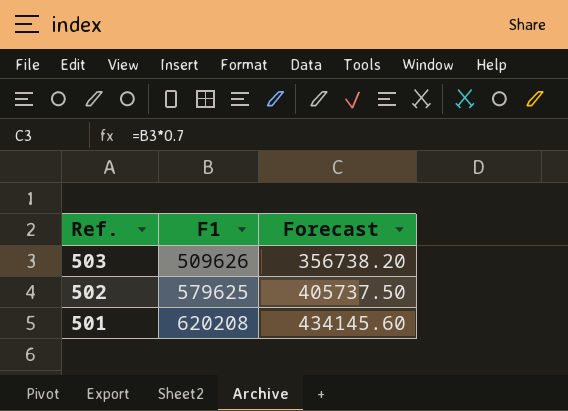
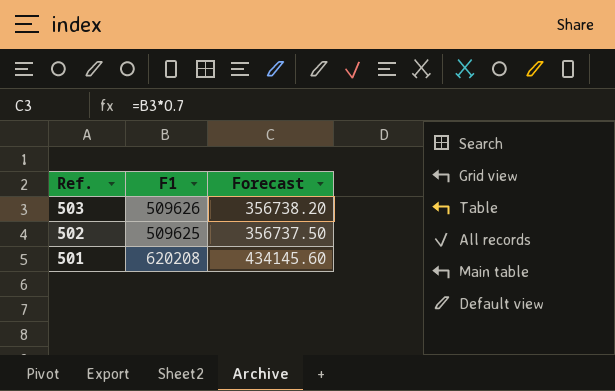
502 | F1: 579625 -> 509625
502 | Forecast: 405737.50 -> 356737.50

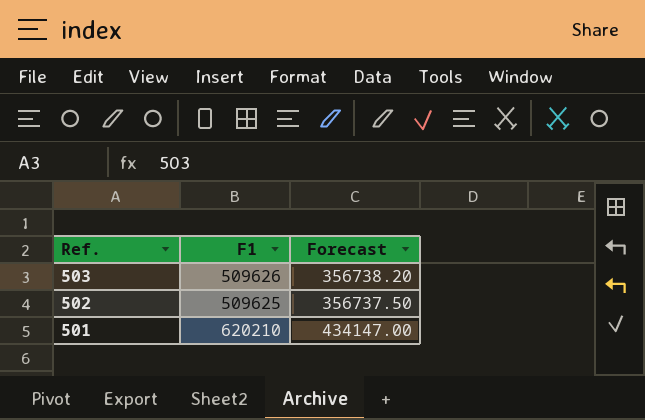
501 | F1: 620208 -> 620210
501 | Forecast: 434145.60 -> 434147.00

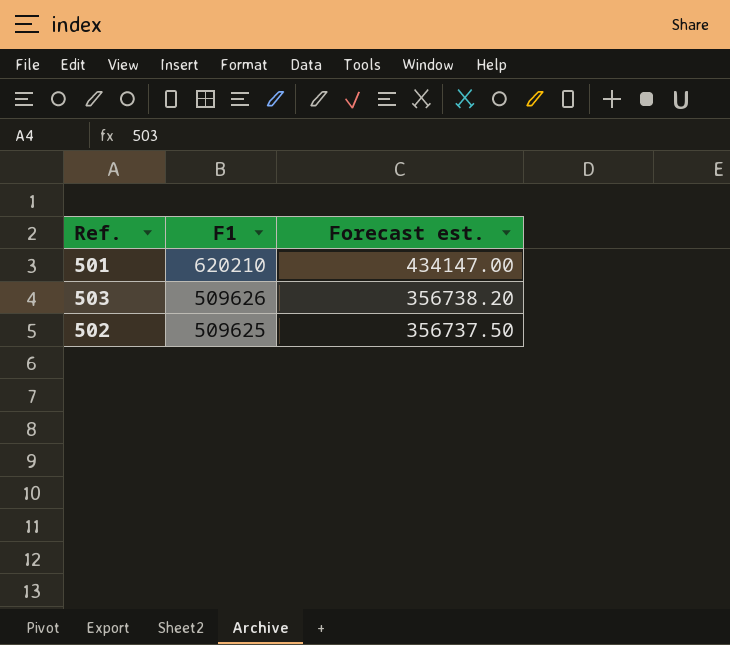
row order: Ref. descending -> F1 descending
column name: Forecast -> Forecast est.

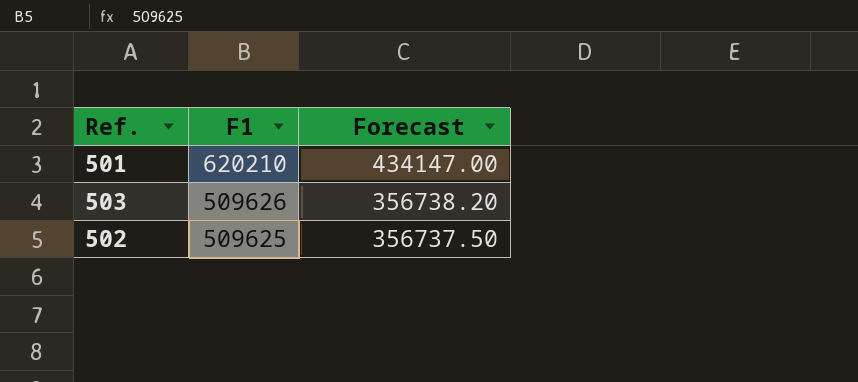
column name: Forecast est. -> Forecast

